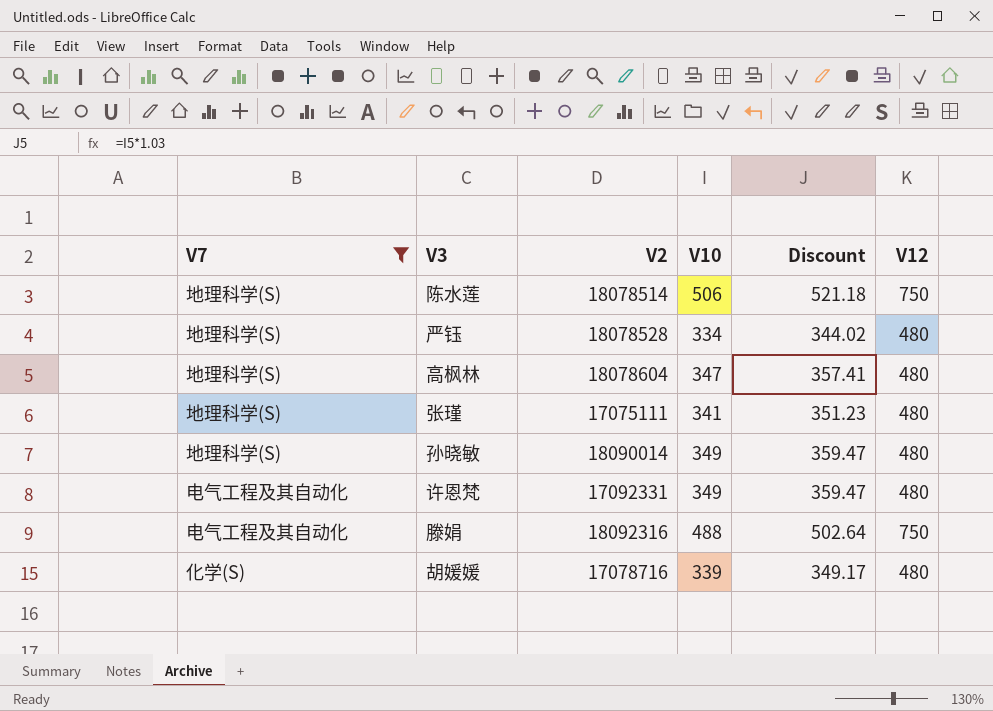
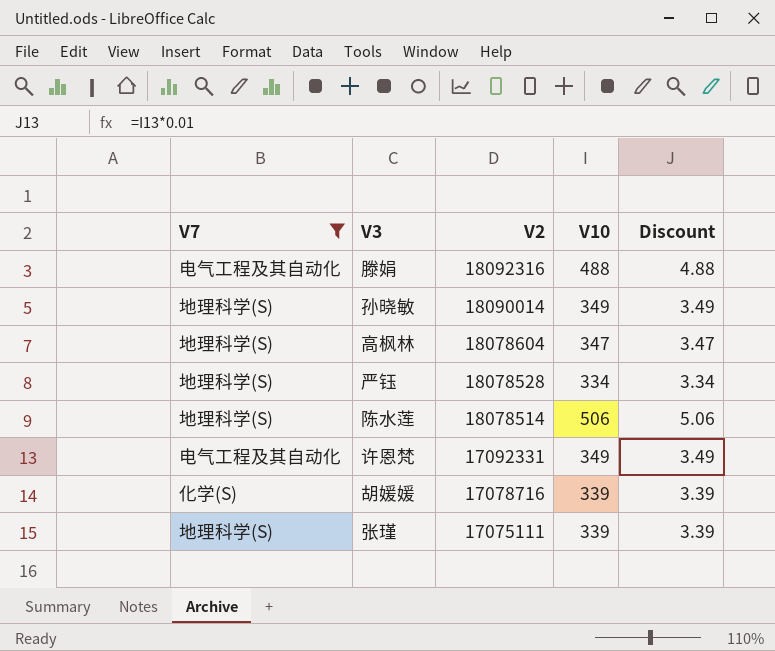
row order: none -> V2 descending
column V12 | position: 6 -> none
column Discount | formula: [V10] * 1.03 -> [V10] * 0.01
张瑾 | V10: 341 -> 339

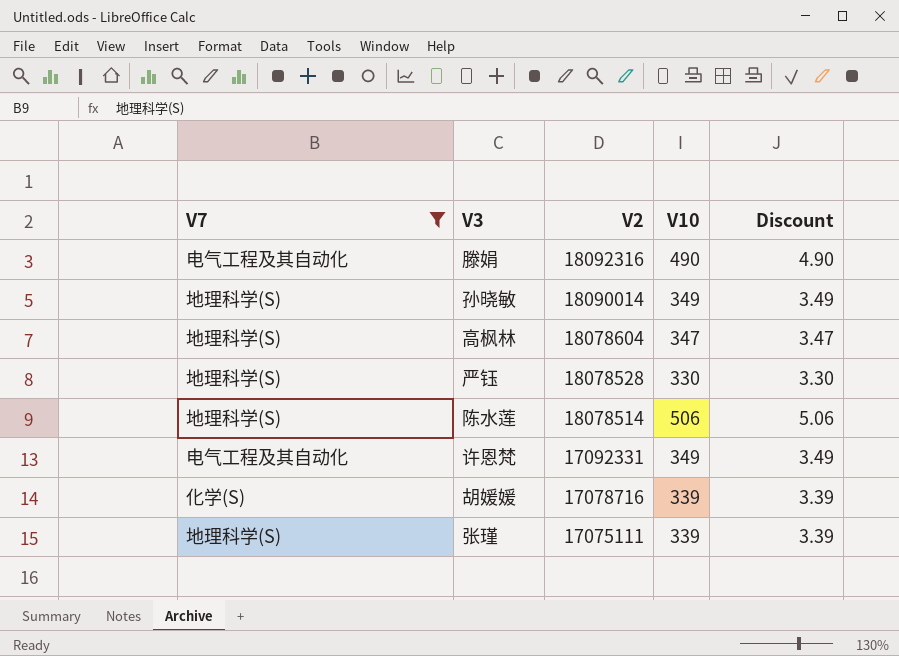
滕娟 | V10: 488 -> 490
滕娟 | Discount: 4.88 -> 4.90
严钰 | V10: 334 -> 330
严钰 | Discount: 3.34 -> 3.30

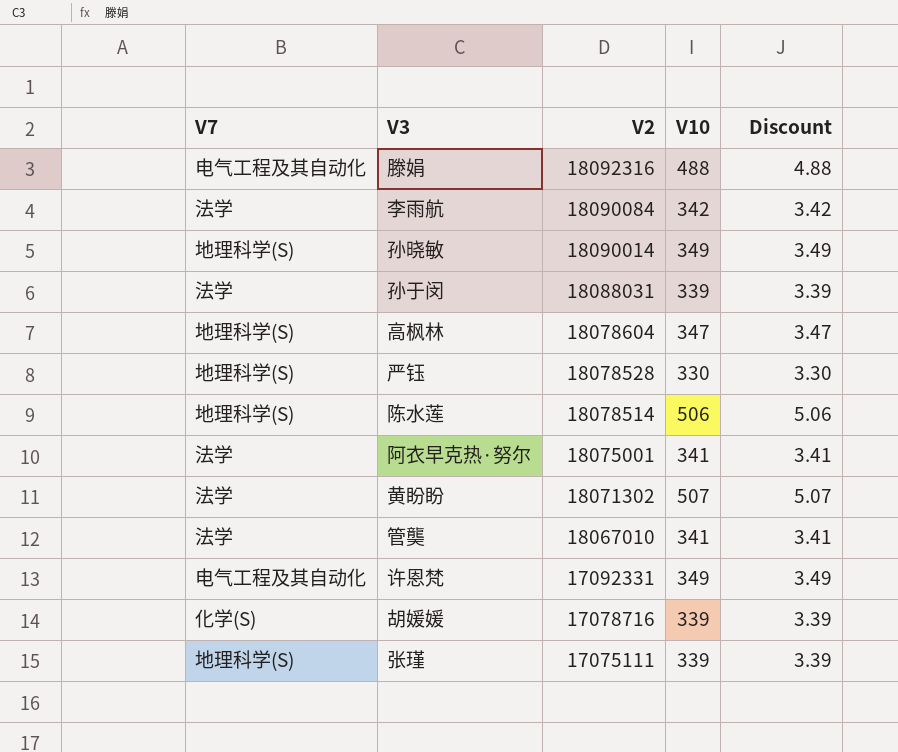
filter: V7 != 法学 -> none
滕娟 | V10: 490 -> 488
滕娟 | Discount: 4.90 -> 4.88

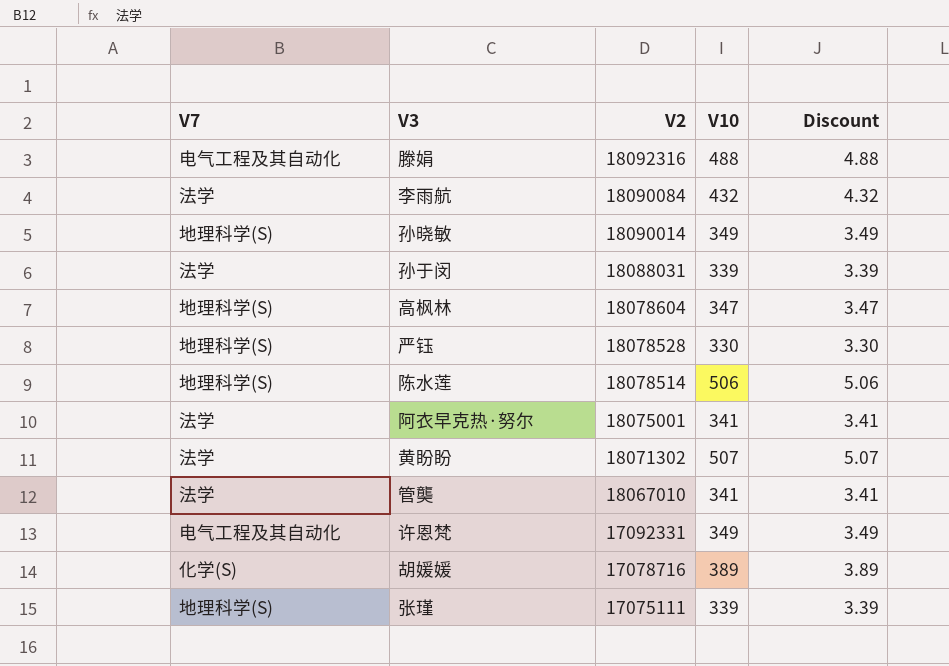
李雨航 | V10: 342 -> 432
李雨航 | Discount: 3.42 -> 4.32
胡媛媛 | V10: 339 -> 389
胡媛媛 | Discount: 3.39 -> 3.89

